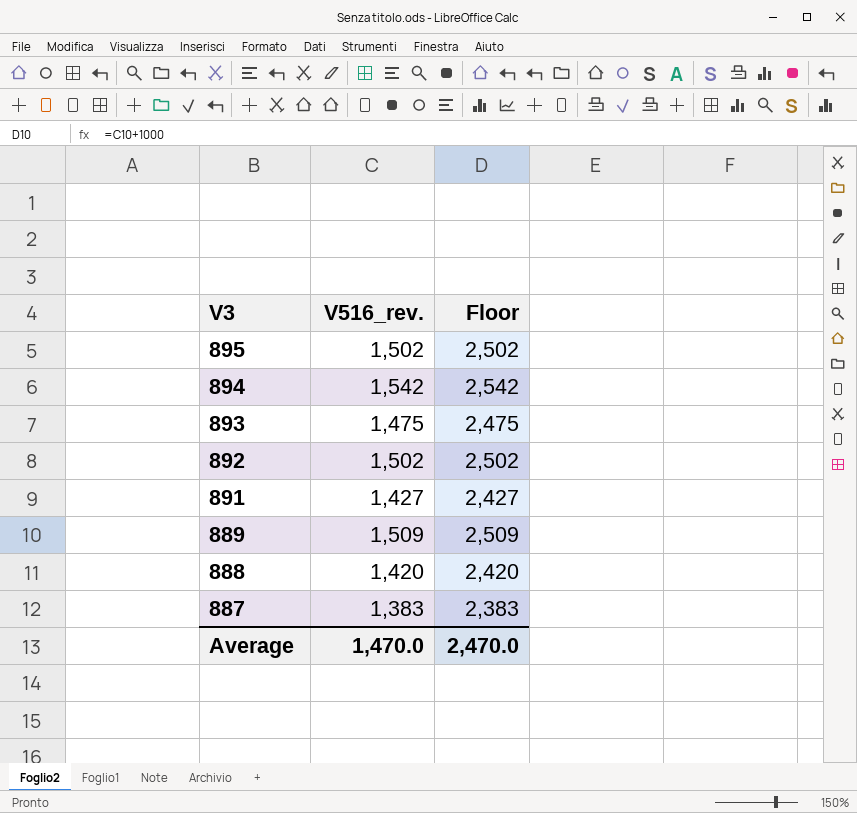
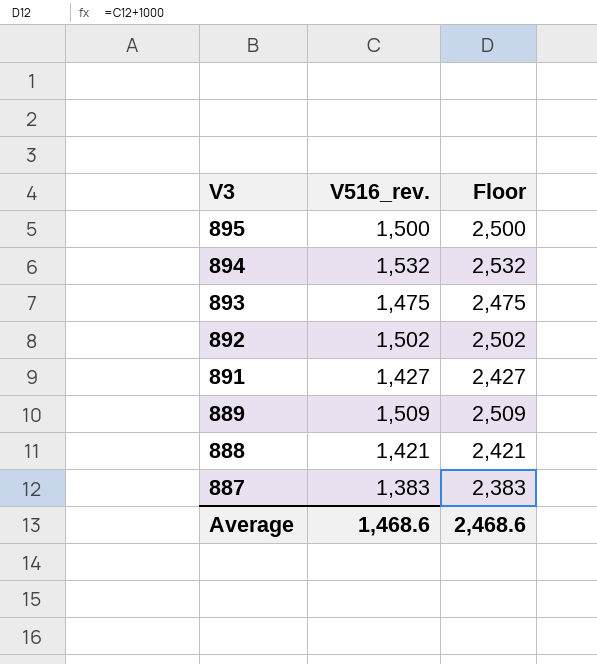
895 | V516_rev.: 1,502 -> 1,500
895 | Floor: 2,502 -> 2,500
894 | V516_rev.: 1,542 -> 1,532
894 | Floor: 2,542 -> 2,532
888 | V516_rev.: 1,420 -> 1,421
888 | Floor: 2,420 -> 2,421
Average | V516_rev.: 1,470.0 -> 1,468.6
Average | Floor: 2,470.0 -> 2,468.6

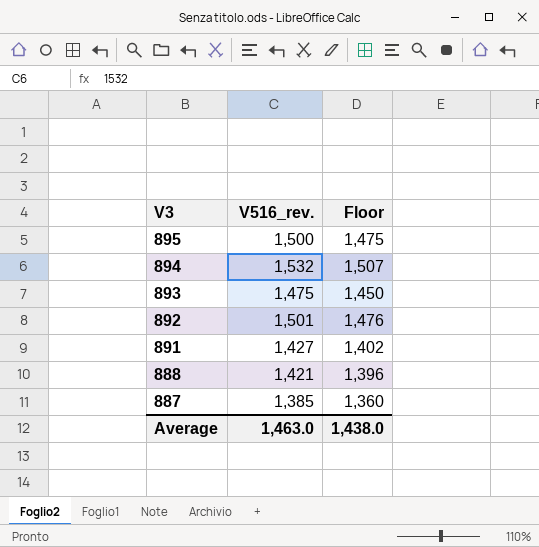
column Floor | formula: [V516_rev.] + 1000 -> [V516_rev.] - 25
row 889: 1,509 | 2,509 -> none
892 | V516_rev.: 1,502 -> 1,501
887 | V516_rev.: 1,383 -> 1,385
Average | V516_rev.: 1,468.6 -> 1,463.0
Average | Floor: 2,468.6 -> 1,438.0

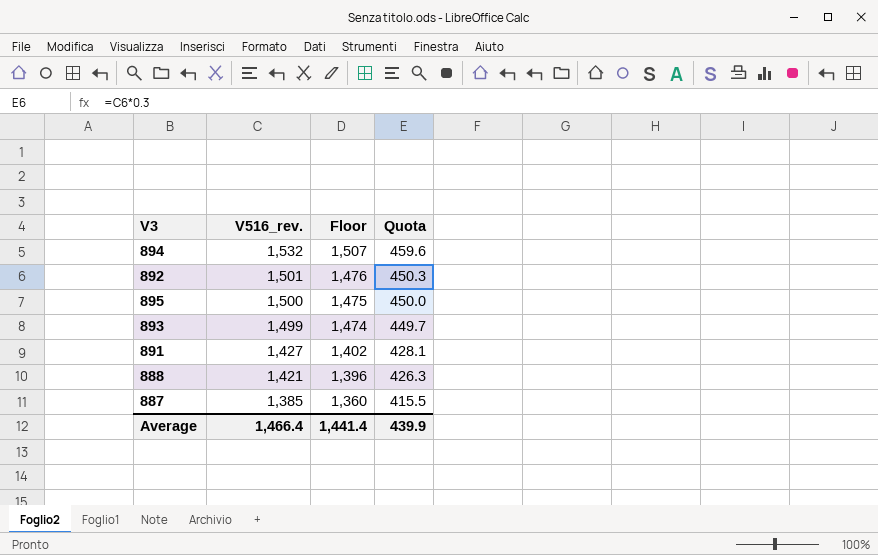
row order: V3 descending -> V516_rev. descending
column Quota | formula: none -> [V516_rev.] * 0.3
893 | V516_rev.: 1,475 -> 1,499
893 | Floor: 1,450 -> 1,474
Average | V516_rev.: 1,463.0 -> 1,466.4
Average | Floor: 1,438.0 -> 1,441.4

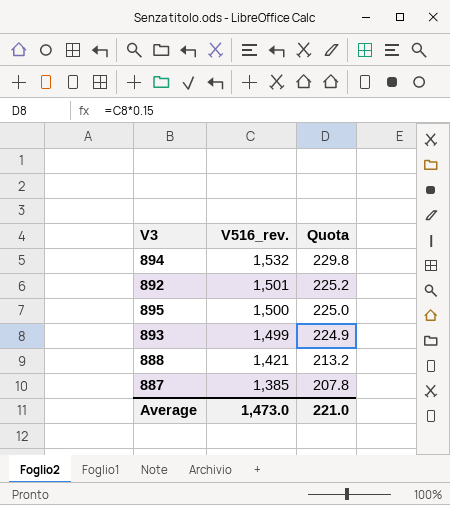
column Floor | formula: [V516_rev.] - 25 -> none
column Quota | formula: [V516_rev.] * 0.3 -> [V516_rev.] * 0.15
row 891: 1,427 | 1,402 | 428.1 -> none
Average | V516_rev.: 1,466.4 -> 1,473.0
Average | Quota: 439.9 -> 221.0

